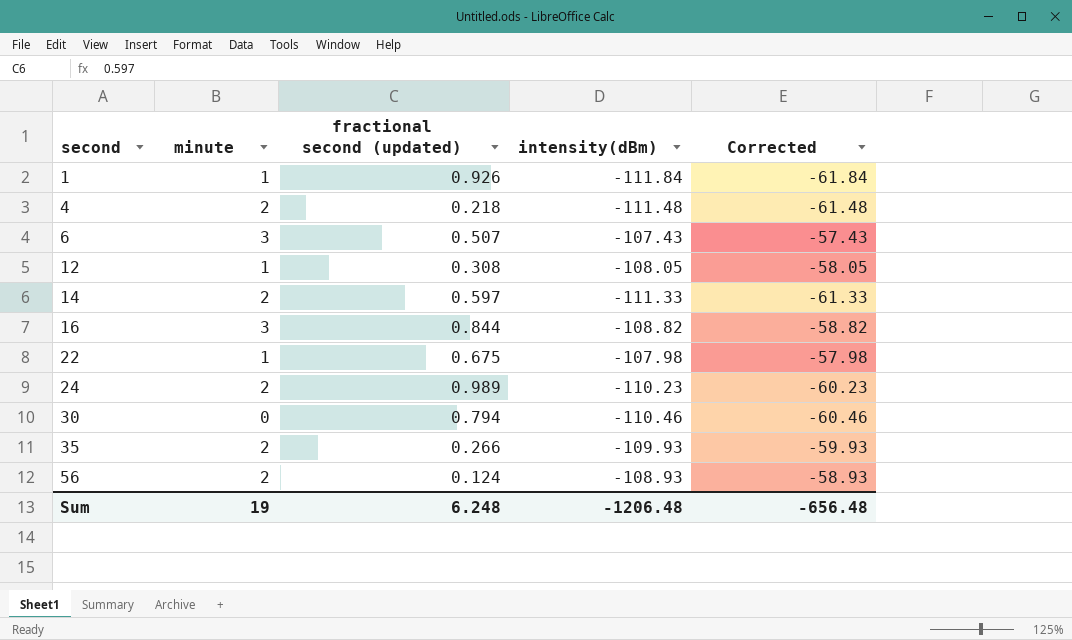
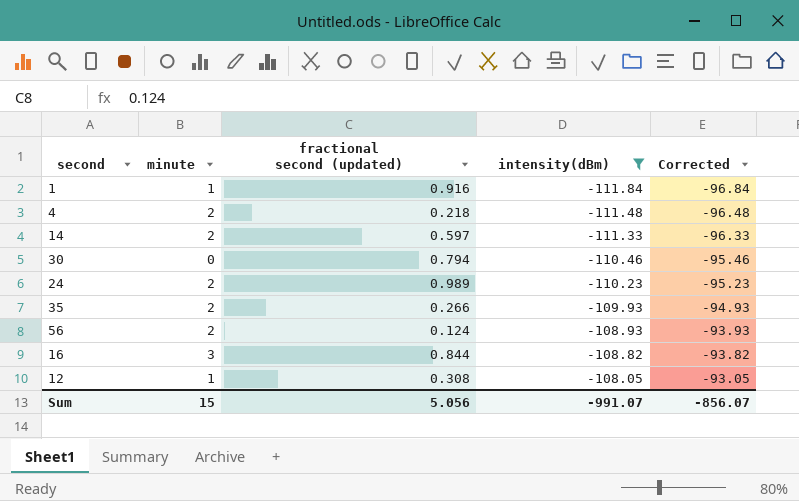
filter: none -> intensity(dBm) <= -108.05
row order: second ascending -> intensity(dBm) ascending
column Corrected | formula: [intensity(dBm)] + 50 -> [intensity(dBm)] + 15
1 | fractional second (updated): 0.926 -> 0.916
Sum | minute: 19 -> 15
Sum | fractional second (updated): 6.248 -> 5.056
Sum | intensity(dBm): -1206.48 -> -991.07
Sum | Corrected: -656.48 -> -856.07

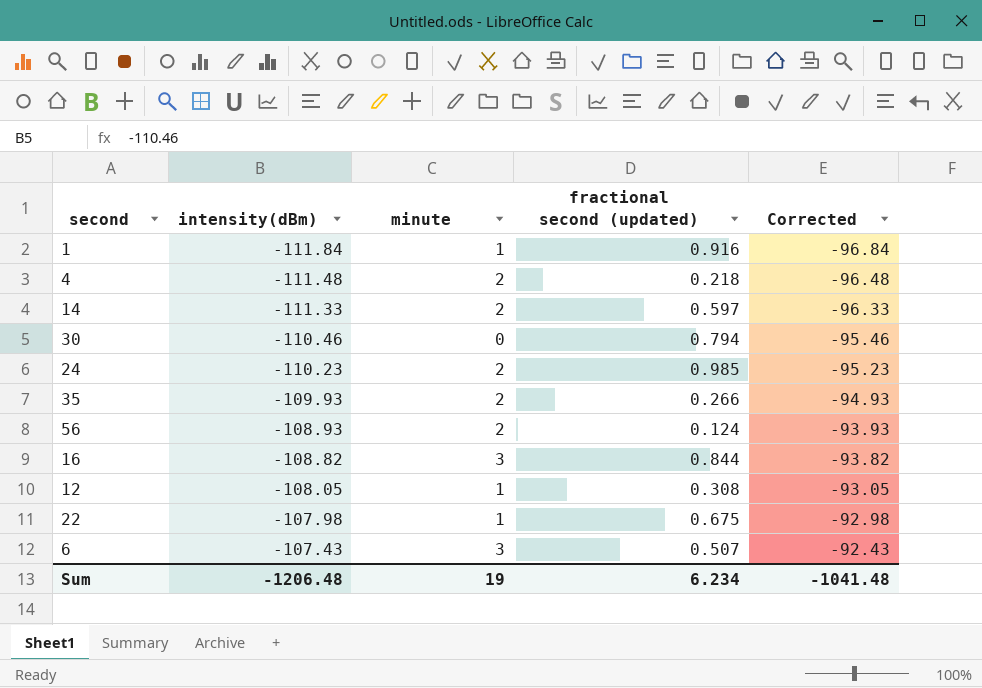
filter: intensity(dBm) <= -108.05 -> none
column intensity(dBm) | position: 4 -> 2
24 | fractional second (updated): 0.989 -> 0.985
Sum | intensity(dBm): -991.07 -> -1206.48
Sum | minute: 15 -> 19
Sum | fractional second (updated): 5.056 -> 6.234
Sum | Corrected: -856.07 -> -1041.48

